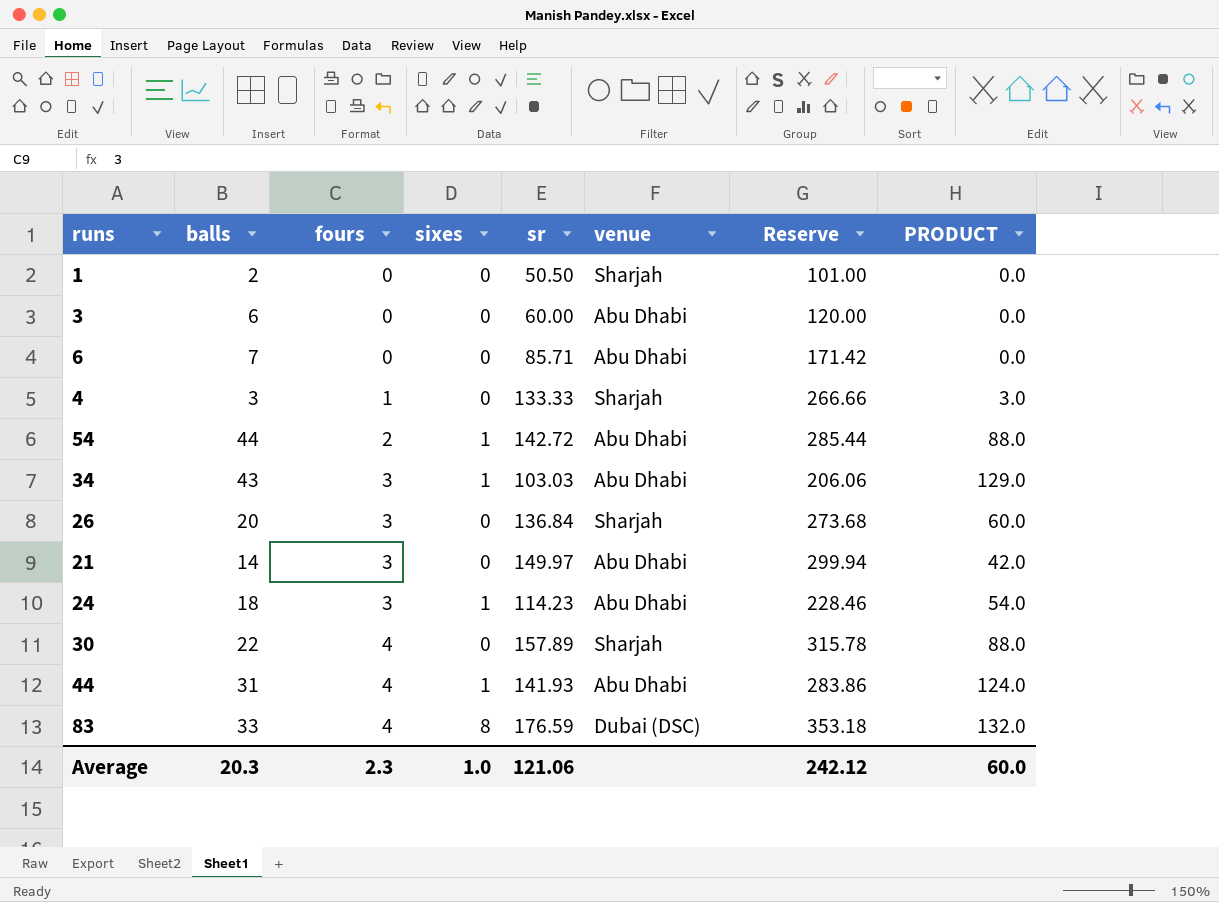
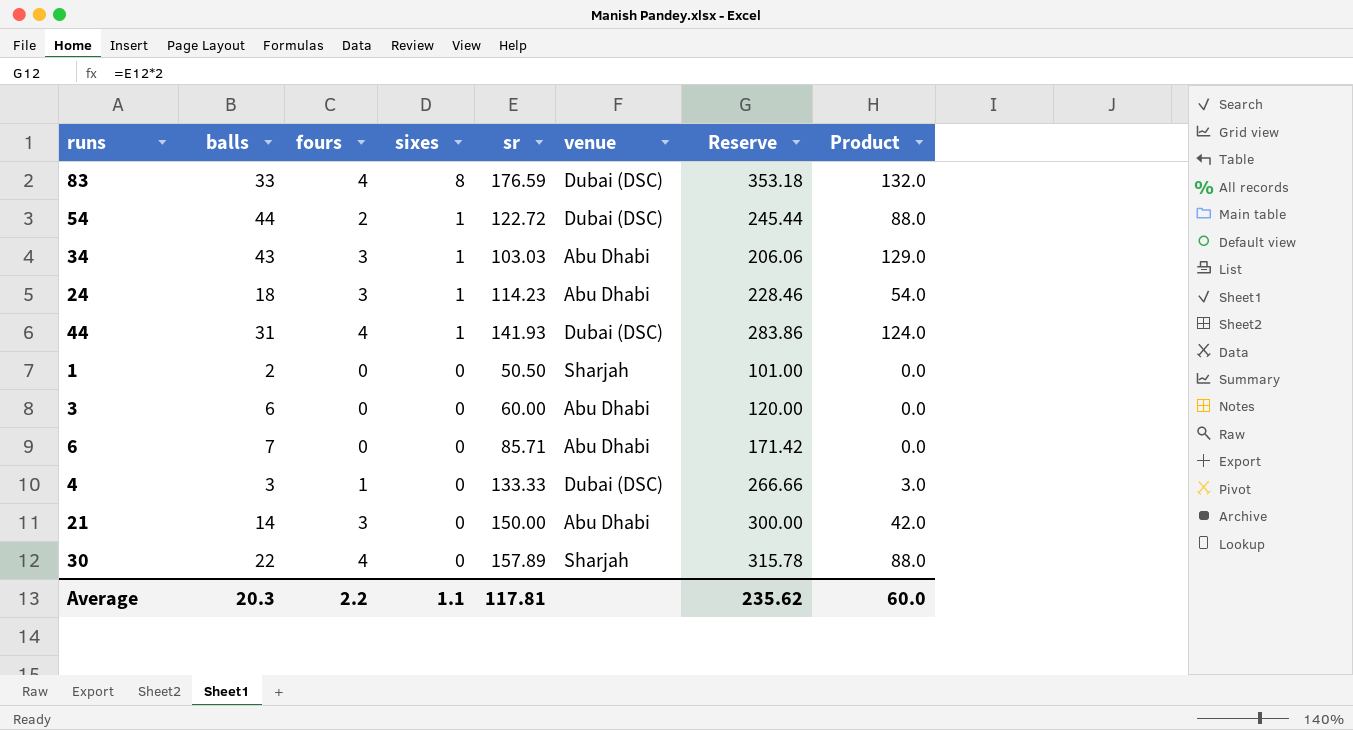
row order: fours ascending -> sixes descending
column name: PRODUCT -> Product
row 26: 20 | 3 | 0 | 136.84 | Sharjah | 273.68 | 60.0 -> none
54 | sr: 142.72 -> 122.72
54 | venue: Abu Dhabi -> Dubai (DSC)
54 | Reserve: 285.44 -> 245.44
44 | venue: Abu Dhabi -> Dubai (DSC)
4 | venue: Sharjah -> Dubai (DSC)
21 | sr: 149.97 -> 150.00
21 | Reserve: 299.94 -> 300.00
Average | fours: 2.3 -> 2.2
Average | sixes: 1.0 -> 1.1
Average | sr: 121.06 -> 117.81
Average | Reserve: 242.12 -> 235.62

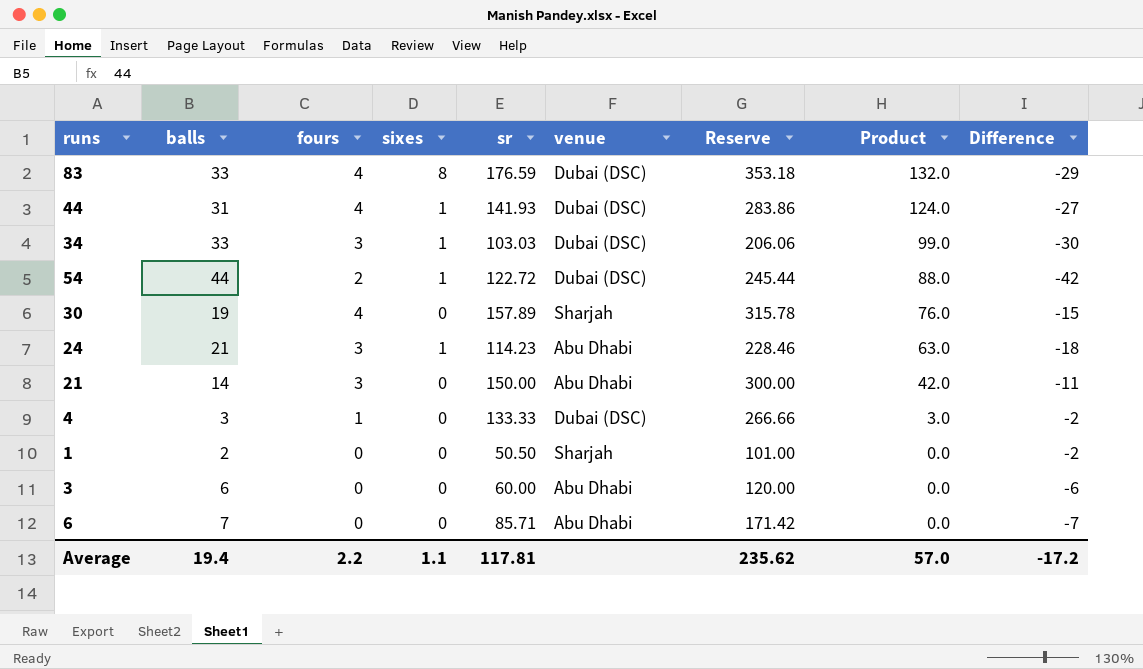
row order: sixes descending -> Product descending
column Difference | formula: none -> [fours] - [balls]
34 | balls: 43 -> 33
34 | venue: Abu Dhabi -> Dubai (DSC)
34 | Product: 129.0 -> 99.0
30 | balls: 22 -> 19
30 | Product: 88.0 -> 76.0
24 | balls: 18 -> 21
24 | Product: 54.0 -> 63.0
Average | balls: 20.3 -> 19.4
Average | Product: 60.0 -> 57.0

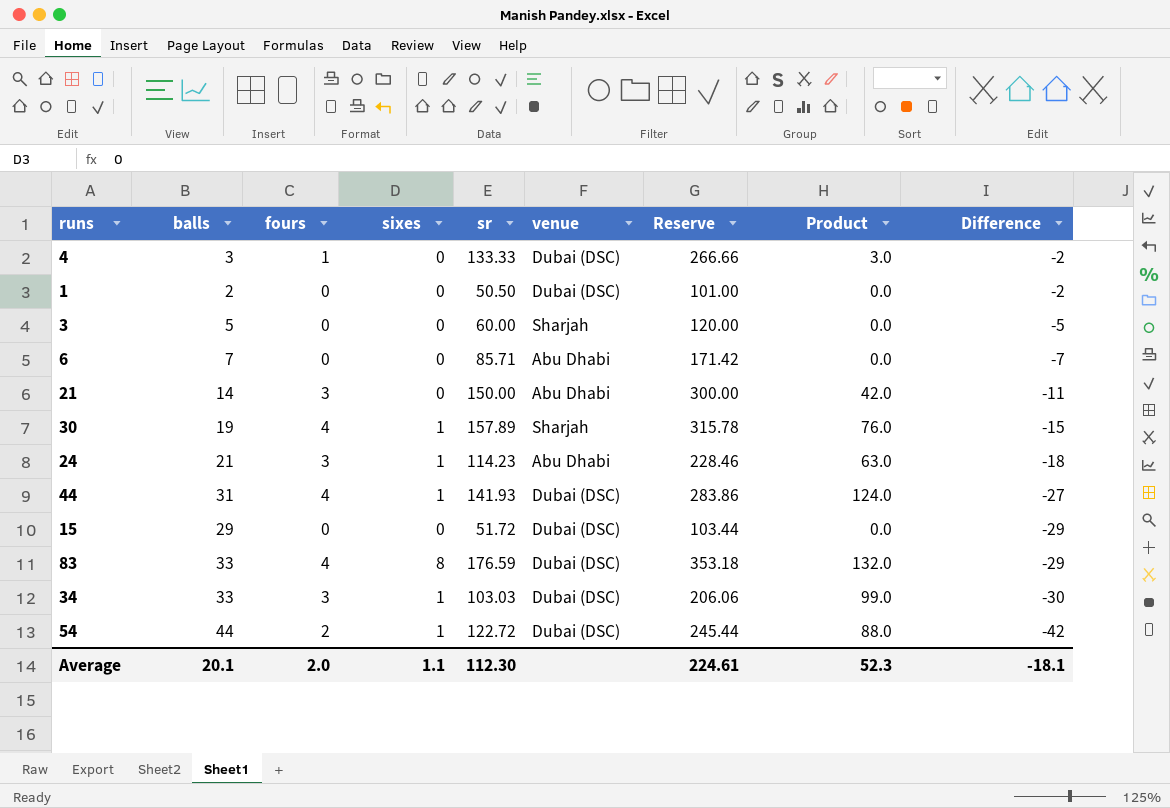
row order: Product descending -> Difference descending
1 | venue: Sharjah -> Dubai (DSC)
3 | balls: 6 -> 5
3 | venue: Abu Dhabi -> Sharjah
3 | Difference: -6 -> -5
30 | sixes: 0 -> 1
row 15: none -> 29 | 0 | 0 | 51.72 | Dubai (DSC) | 103.44 | 0.0 | -29
Average | balls: 19.4 -> 20.1
Average | fours: 2.2 -> 2.0
Average | sr: 117.81 -> 112.30
Average | Reserve: 235.62 -> 224.61
Average | Product: 57.0 -> 52.3
Average | Difference: -17.2 -> -18.1

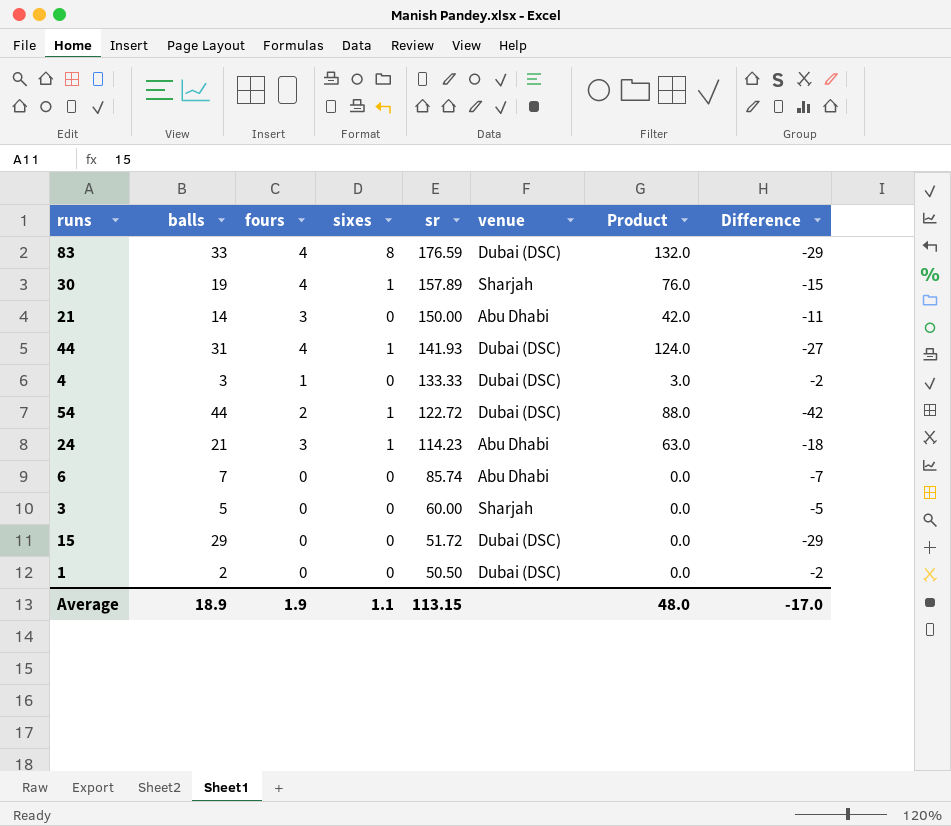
row order: Difference descending -> sr descending
column Reserve | formula: [sr] * 2 -> none
row 34: 33 | 3 | 1 | 103.03 | Dubai (DSC) | 206.06 | 99.0 | -30 -> none
6 | sr: 85.71 -> 85.74
Average | balls: 20.1 -> 18.9
Average | fours: 2.0 -> 1.9
Average | sr: 112.30 -> 113.15
Average | Product: 52.3 -> 48.0
Average | Difference: -18.1 -> -17.0

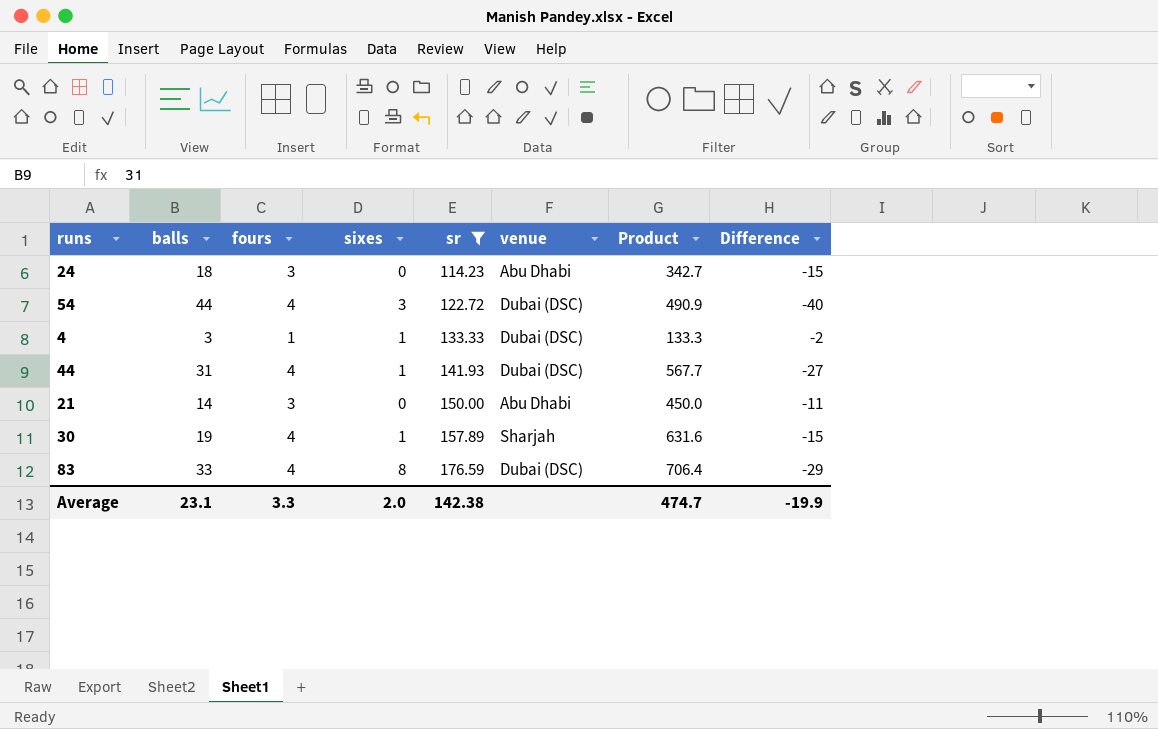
filter: none -> sr >= 114.23
row order: sr descending -> sr ascending
column Product | formula: [balls] * [fours] -> [fours] * [sr]
24 | balls: 21 -> 18
24 | sixes: 1 -> 0
24 | Difference: -18 -> -15
54 | fours: 2 -> 4
54 | sixes: 1 -> 3
54 | Difference: -42 -> -40
4 | sixes: 0 -> 1
Average | balls: 18.9 -> 23.1
Average | fours: 1.9 -> 3.3
Average | sixes: 1.1 -> 2.0
Average | sr: 113.15 -> 142.38
Average | Product: 48.0 -> 474.7
Average | Difference: -17.0 -> -19.9

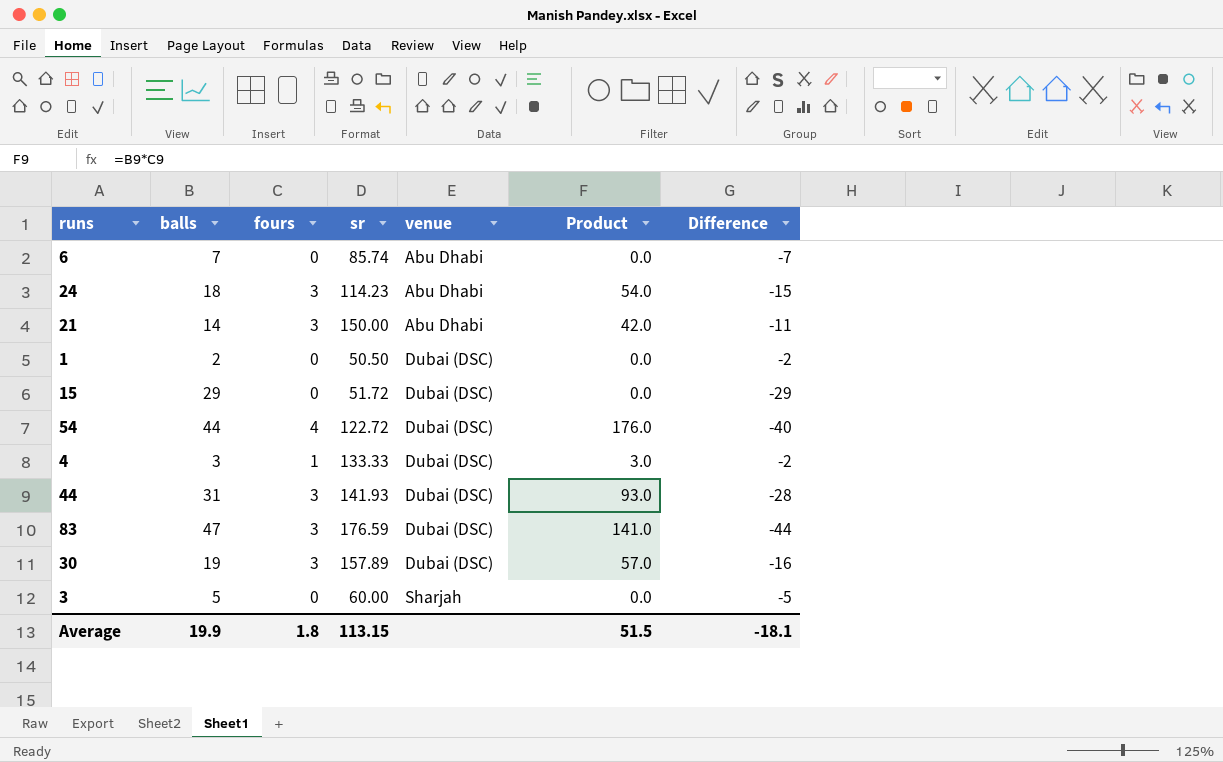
filter: sr >= 114.23 -> none
row order: sr ascending -> venue ascending
column sixes | position: 4 -> none
column Product | formula: [fours] * [sr] -> [balls] * [fours]
44 | fours: 4 -> 3
44 | Difference: -27 -> -28
83 | balls: 33 -> 47
83 | fours: 4 -> 3
83 | Difference: -29 -> -44
30 | fours: 4 -> 3
30 | venue: Sharjah -> Dubai (DSC)
30 | Difference: -15 -> -16
Average | balls: 23.1 -> 19.9
Average | fours: 3.3 -> 1.8
Average | sr: 142.38 -> 113.15
Average | Product: 474.7 -> 51.5
Average | Difference: -19.9 -> -18.1

